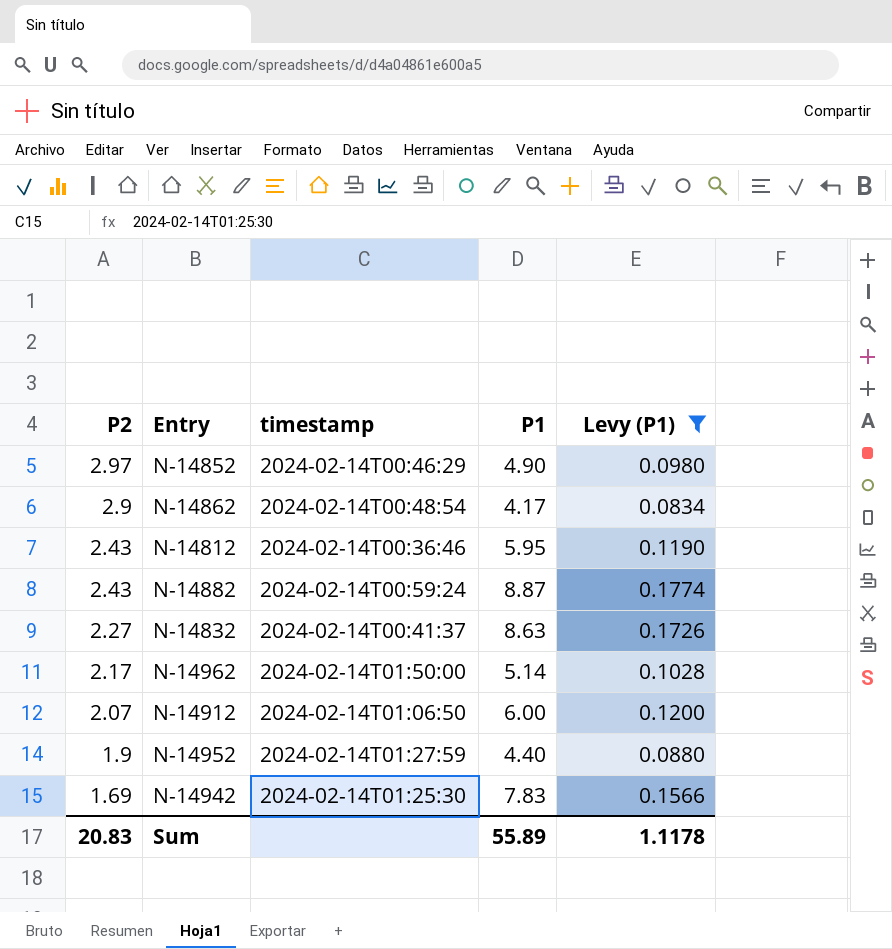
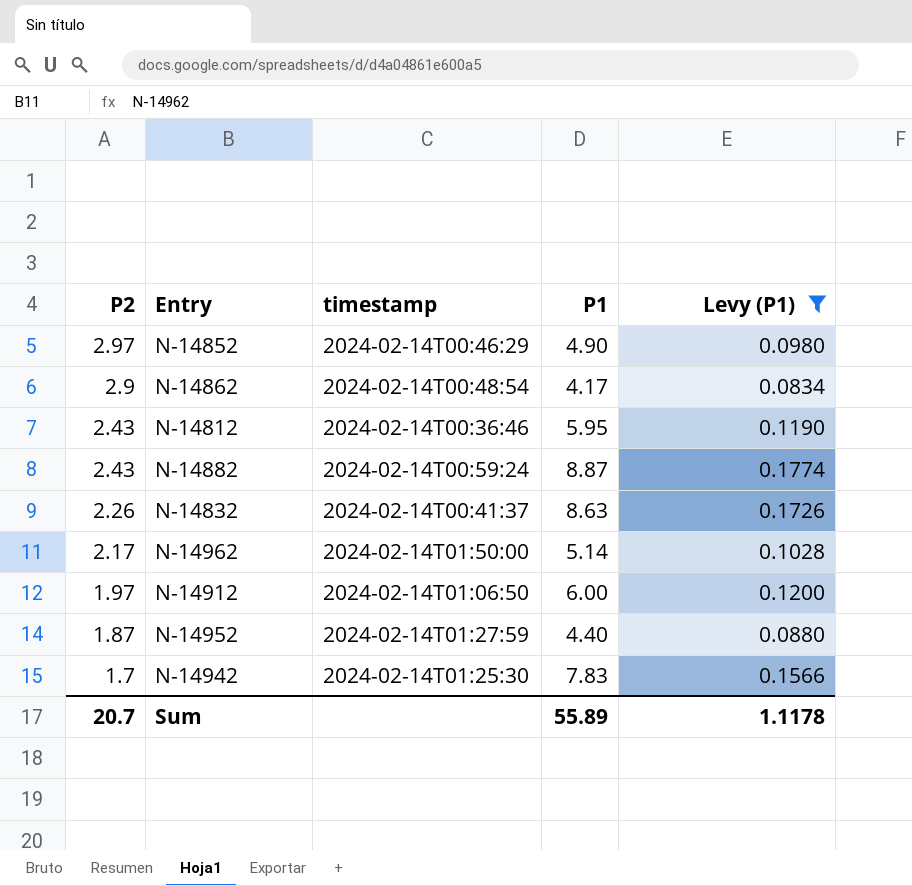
N-14832 | P2: 2.27 -> 2.26
N-14912 | P2: 2.07 -> 1.97
N-14952 | P2: 1.9 -> 1.87
N-14942 | P2: 1.69 -> 1.7
Sum | P2: 20.83 -> 20.7

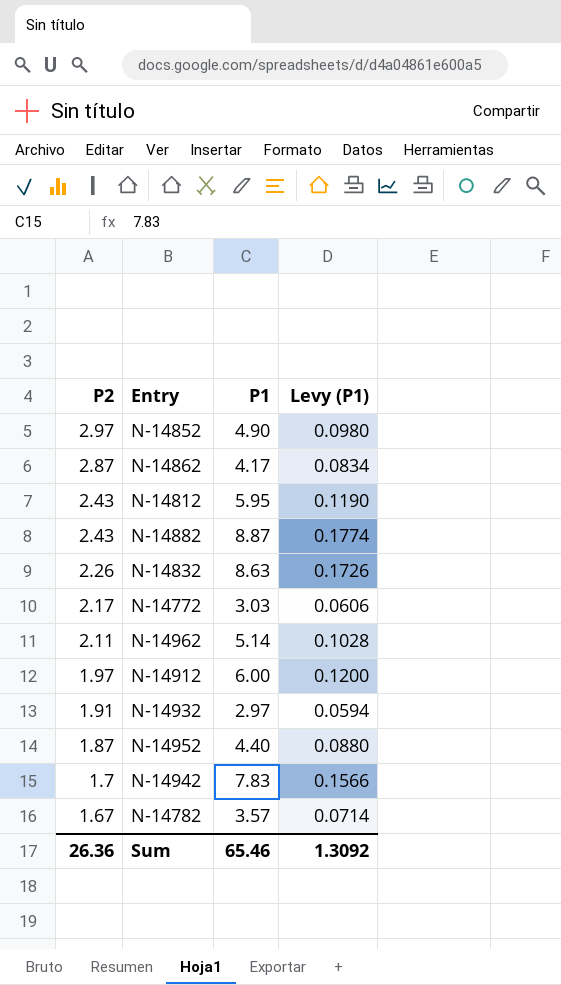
filter: Levy (P1) >= 0.0834 -> none
column timestamp | position: 3 -> none
N-14862 | P2: 2.9 -> 2.87
N-14962 | P2: 2.17 -> 2.11
Sum | P2: 20.7 -> 26.36
Sum | P1: 55.89 -> 65.46
Sum | Levy (P1): 1.1178 -> 1.3092

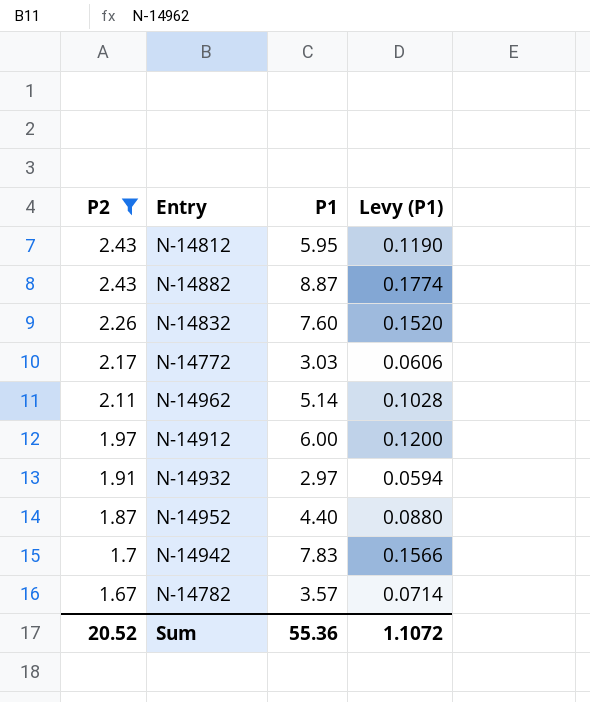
filter: none -> P2 <= 2.43
N-14832 | P1: 8.63 -> 7.60
N-14832 | Levy (P1): 0.1726 -> 0.1520
Sum | P2: 26.36 -> 20.52
Sum | P1: 65.46 -> 55.36
Sum | Levy (P1): 1.3092 -> 1.1072

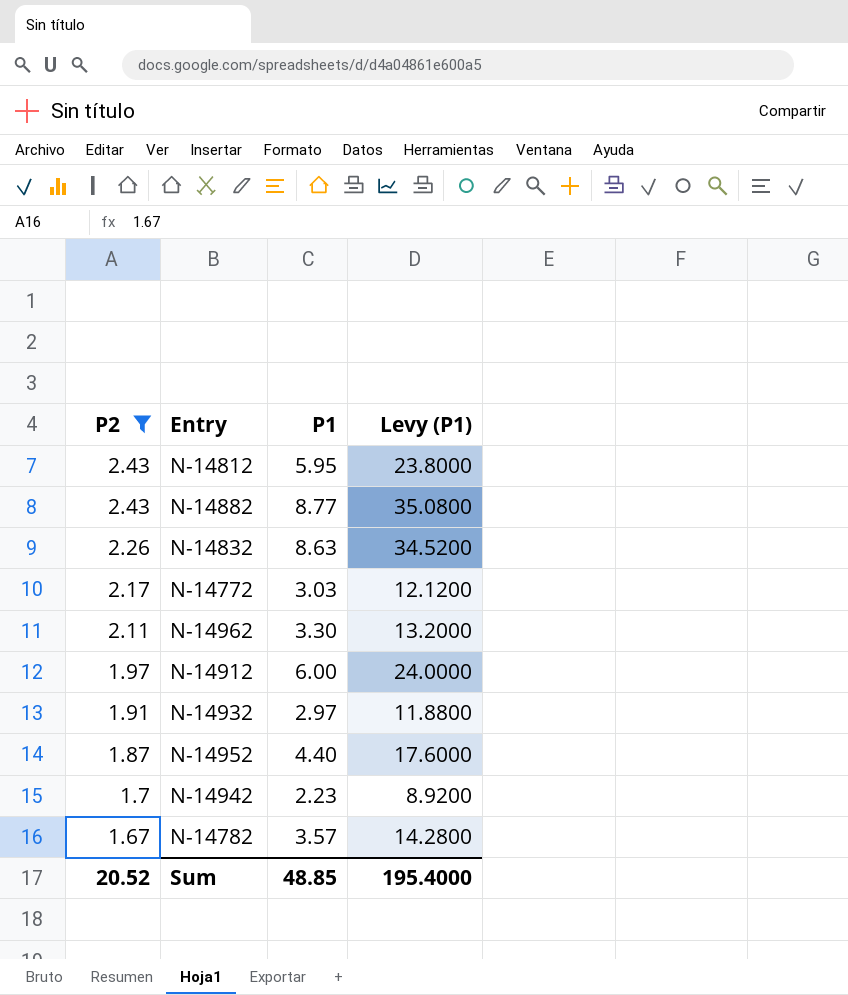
column Levy (P1) | formula: [P1] * 0.02 -> [P1] * 4
N-14882 | P1: 8.87 -> 8.77
N-14832 | P1: 7.60 -> 8.63
N-14962 | P1: 5.14 -> 3.30
N-14942 | P1: 7.83 -> 2.23
Sum | P1: 55.36 -> 48.85
Sum | Levy (P1): 1.1072 -> 195.4000

